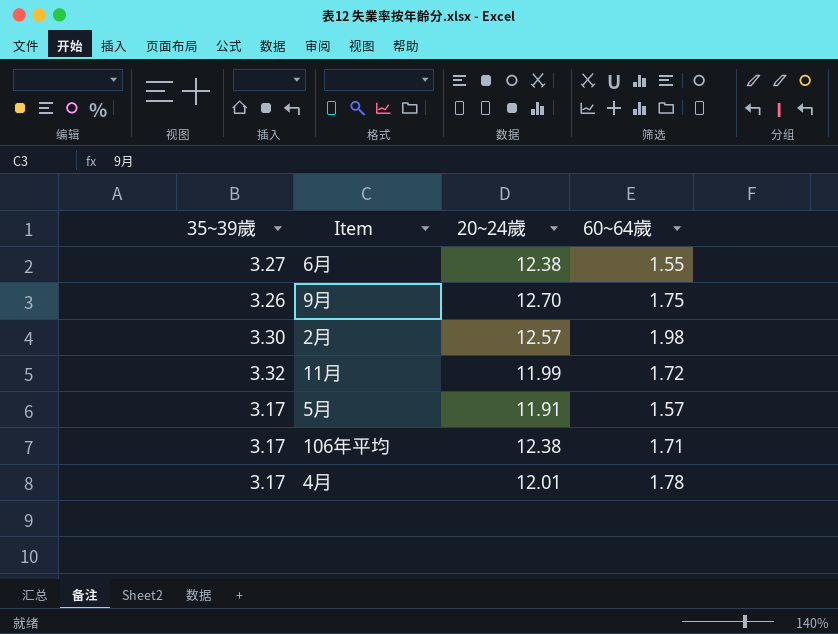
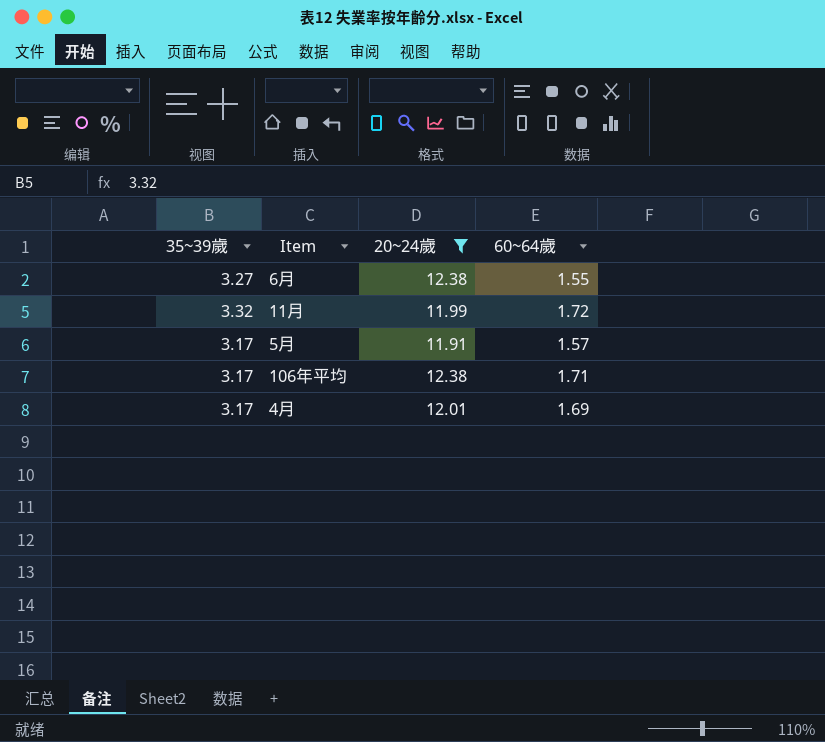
filter: none -> 20~24歲 <= 12.38
4月 | 60~64歲: 1.78 -> 1.69

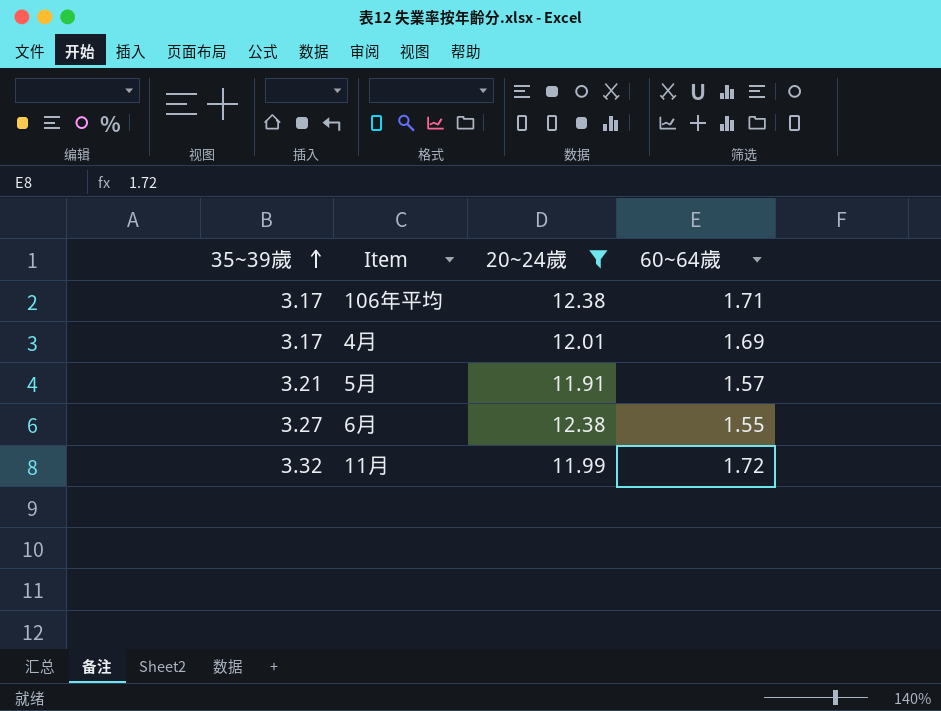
row order: none -> 35~39歲 ascending
5月 | 35~39歲: 3.17 -> 3.21

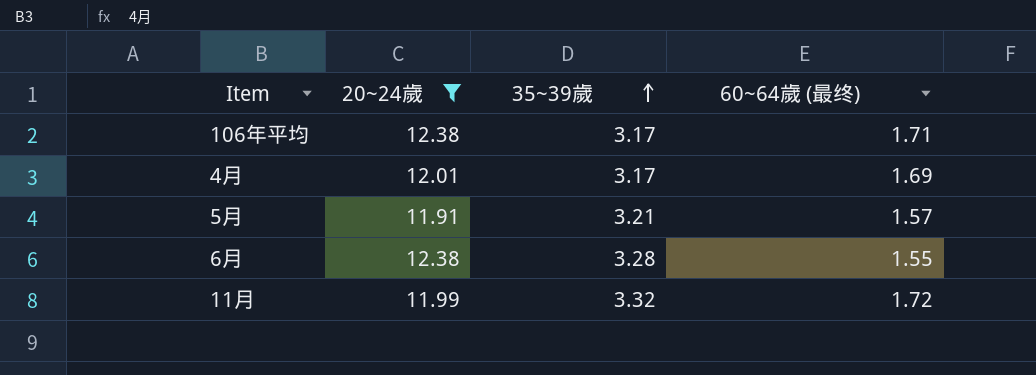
column 35~39歲 | position: 1 -> 3
column name: 60~64歲 -> 60~64歲 (最终)
6月 | 35~39歲: 3.27 -> 3.28

